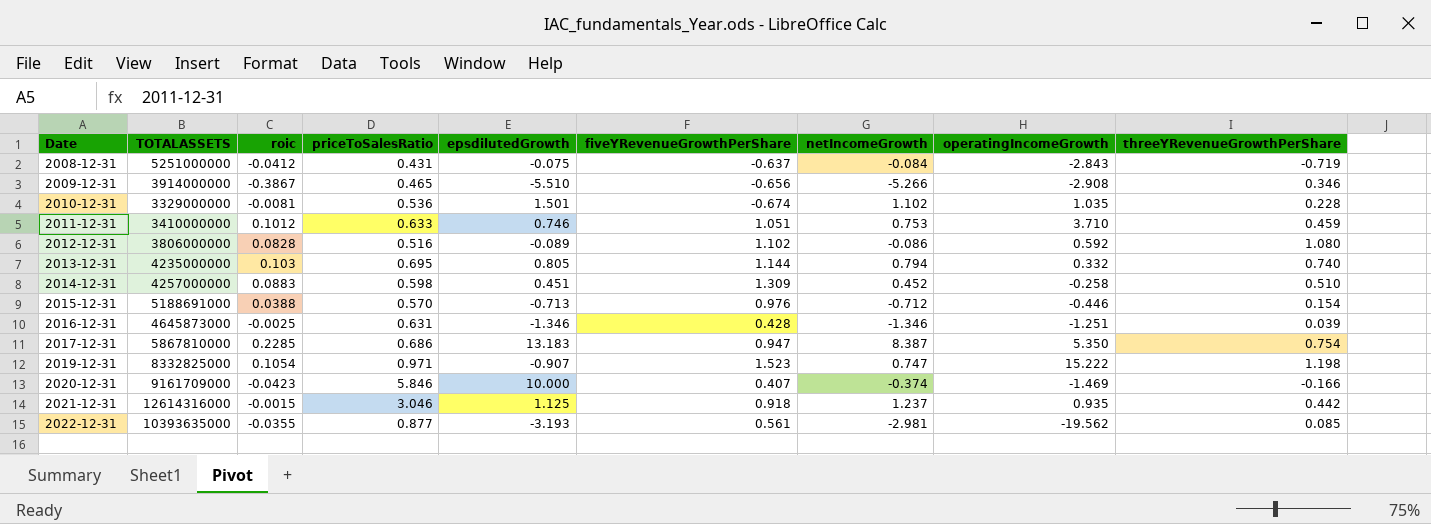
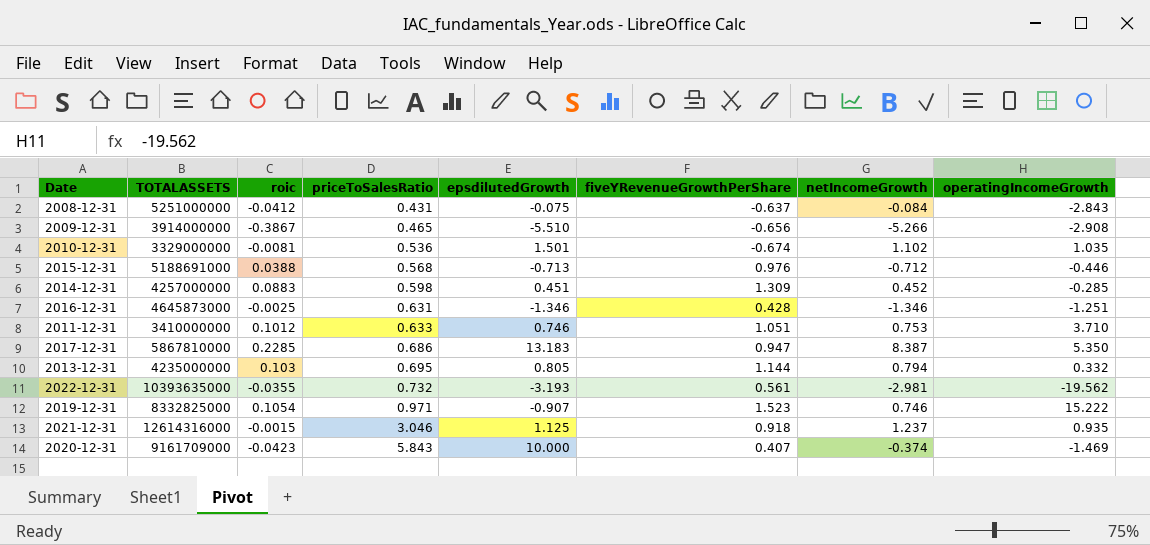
row order: Date ascending -> priceToSalesRatio ascending
column threeYRevenueGrowthPerShare | position: 9 -> none
row 2012-12-31: 3806000000 | 0.0828 | 0.516 | -0.089 | 1.102 | -0.086 | 0.592 | 1.080 -> none
2015-12-31 | priceToSalesRatio: 0.570 -> 0.568
2014-12-31 | operatingIncomeGrowth: -0.258 -> -0.285
2022-12-31 | priceToSalesRatio: 0.877 -> 0.732
2019-12-31 | netIncomeGrowth: 0.747 -> 0.746
2020-12-31 | priceToSalesRatio: 5.846 -> 5.843

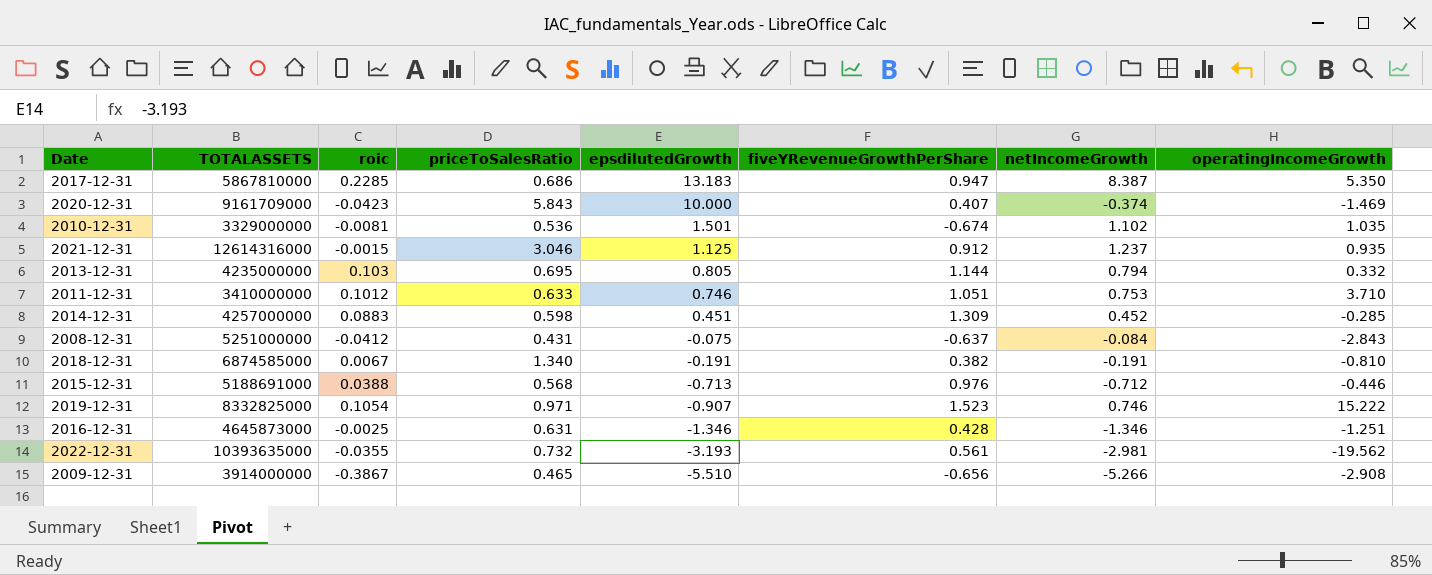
row order: priceToSalesRatio ascending -> epsdilutedGrowth descending
2021-12-31 | fiveYRevenueGrowthPerShare: 0.918 -> 0.912
row 2018-12-31: none -> 6874585000 | 0.0067 | 1.340 | -0.191 | 0.382 | -0.191 | -0.810

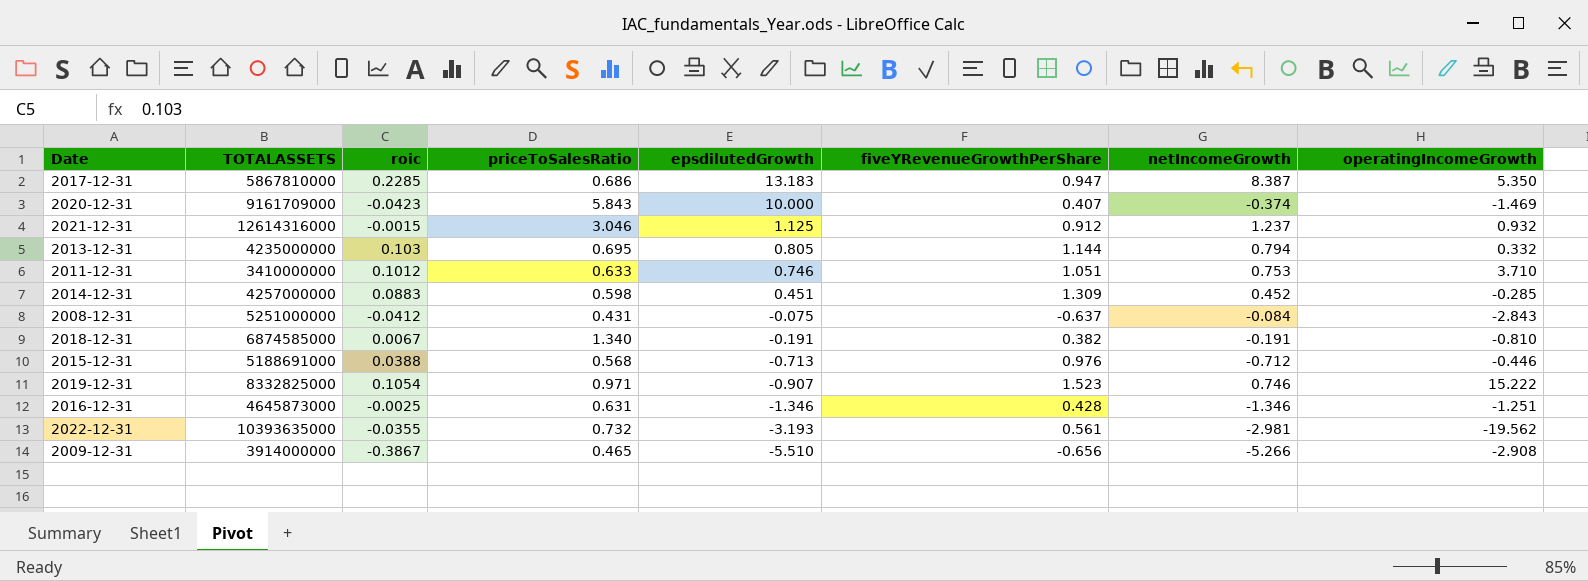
row 2010-12-31: 3329000000 | -0.0081 | 0.536 | 1.501 | -0.674 | 1.102 | 1.035 -> none
2021-12-31 | operatingIncomeGrowth: 0.935 -> 0.932

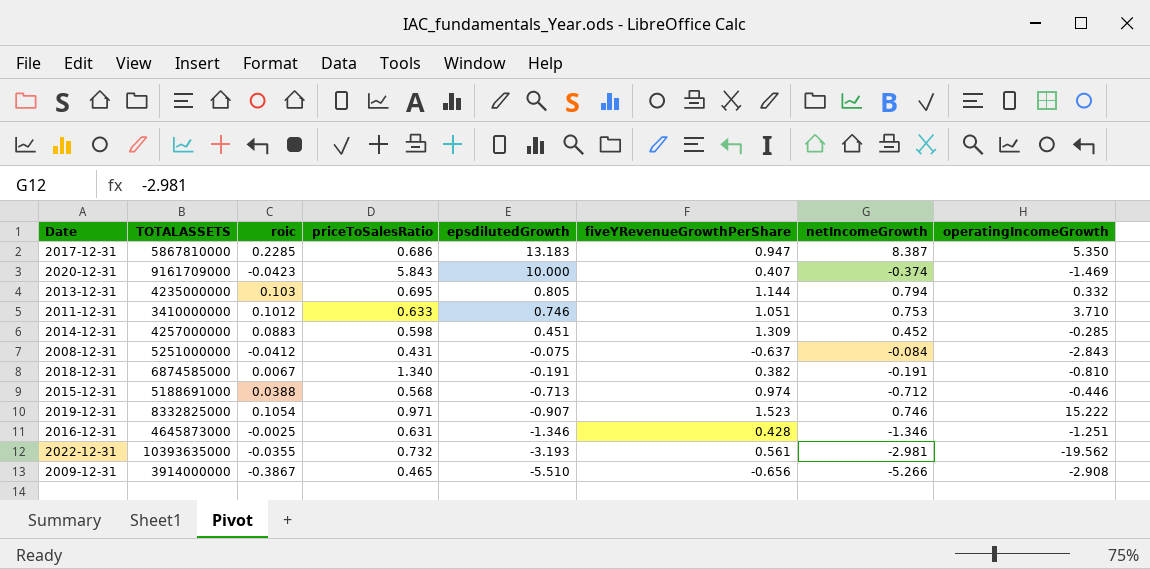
row 2021-12-31: 12614316000 | -0.0015 | 3.046 | 1.125 | 0.912 | 1.237 | 0.932 -> none
2015-12-31 | fiveYRevenueGrowthPerShare: 0.976 -> 0.974

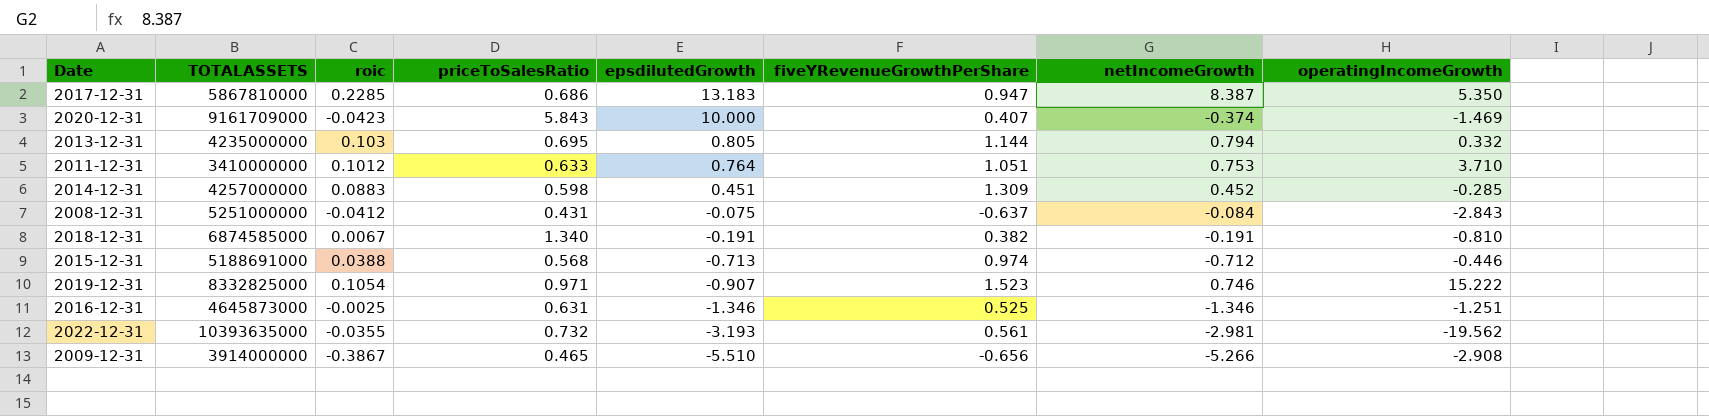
2011-12-31 | epsdilutedGrowth: 0.746 -> 0.764
2016-12-31 | fiveYRevenueGrowthPerShare: 0.428 -> 0.525

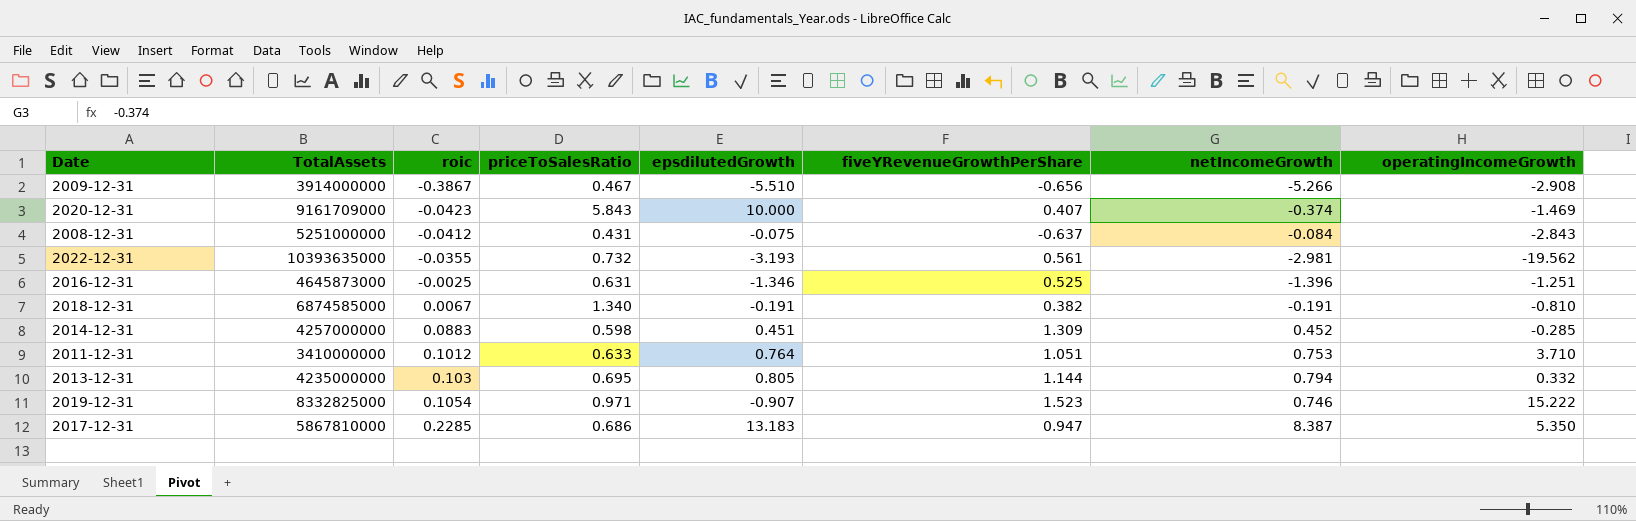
row order: epsdilutedGrowth descending -> roic ascending
column name: TOTALASSETS -> TotalAssets
row 2015-12-31: 5188691000 | 0.0388 | 0.568 | -0.713 | 0.974 | -0.712 | -0.446 -> none
2009-12-31 | priceToSalesRatio: 0.465 -> 0.467
2016-12-31 | netIncomeGrowth: -1.346 -> -1.396

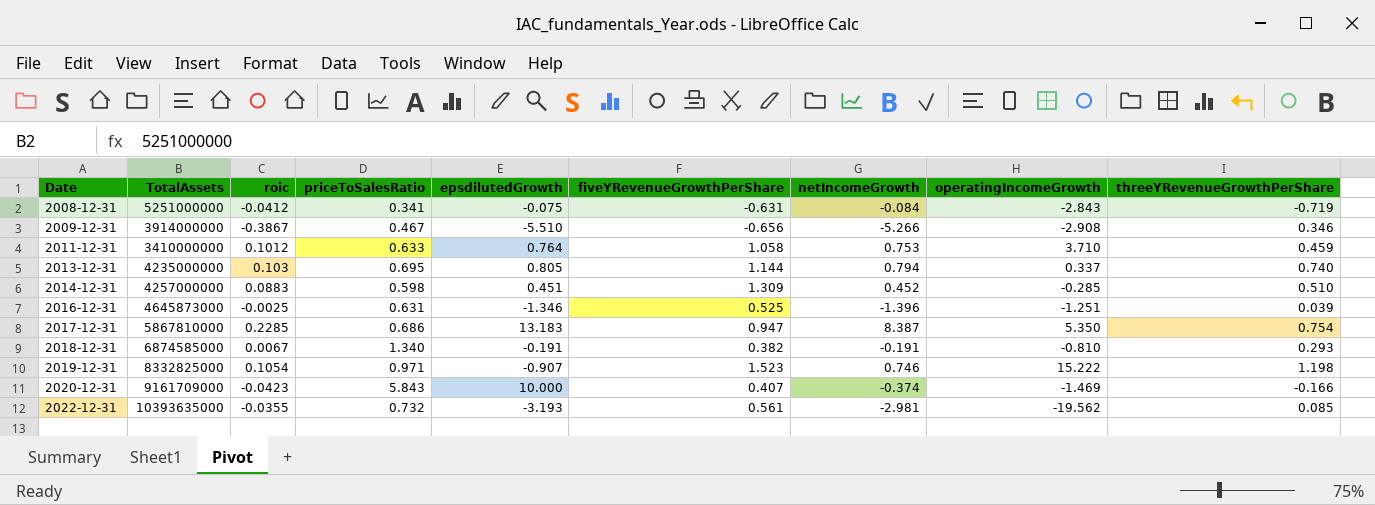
row order: roic ascending -> Date ascending
column threeYRevenueGrowthPerShare | position: none -> 9
2008-12-31 | priceToSalesRatio: 0.431 -> 0.341
2008-12-31 | fiveYRevenueGrowthPerShare: -0.637 -> -0.631
2011-12-31 | fiveYRevenueGrowthPerShare: 1.051 -> 1.058
2013-12-31 | operatingIncomeGrowth: 0.332 -> 0.337

